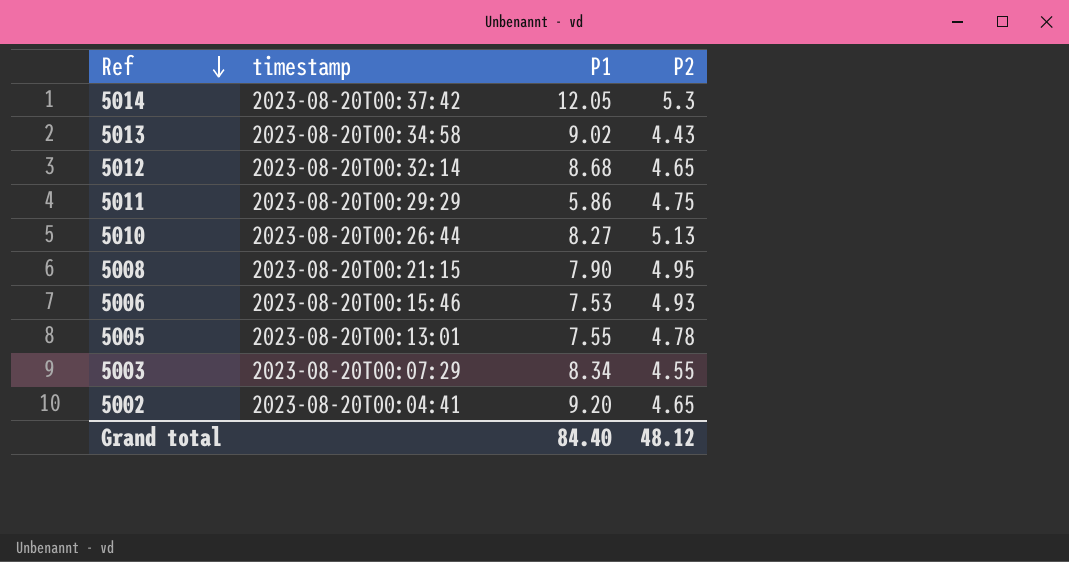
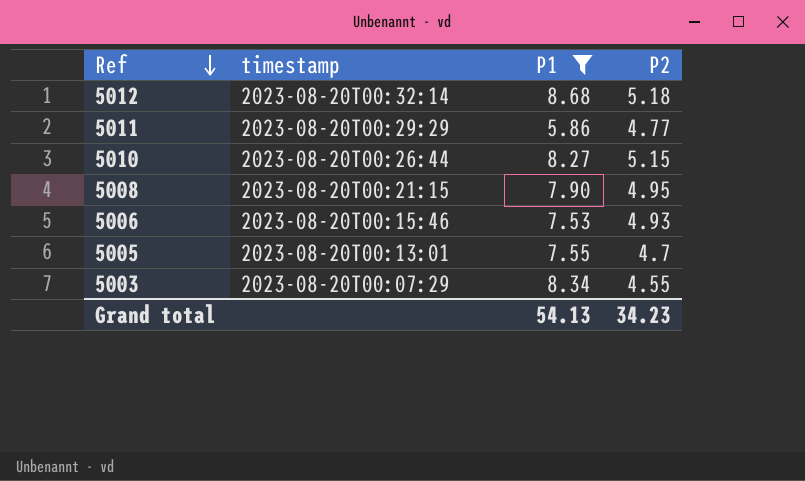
filter: none -> P1 <= 8.68
5012 | P2: 4.65 -> 5.18
5011 | P2: 4.75 -> 4.77
5010 | P2: 5.13 -> 5.15
5005 | P2: 4.78 -> 4.7
Grand total | P1: 84.40 -> 54.13
Grand total | P2: 48.12 -> 34.23

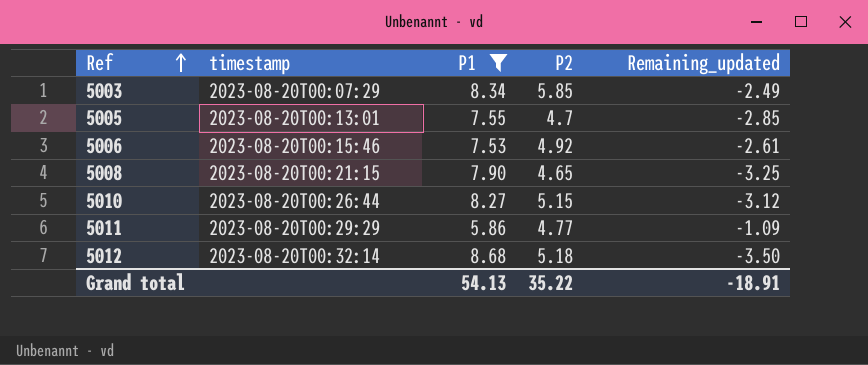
row order: Ref descending -> Ref ascending
column Remaining_updated | formula: none -> [P2] - [P1]
5003 | P2: 4.55 -> 5.85
5006 | P2: 4.93 -> 4.92
5008 | P2: 4.95 -> 4.65
Grand total | P2: 34.23 -> 35.22

